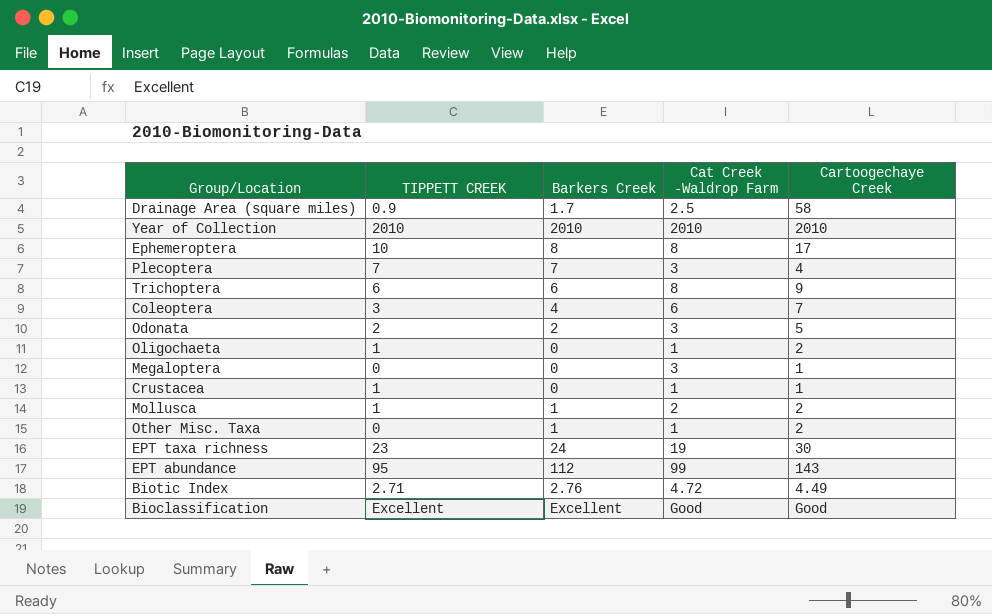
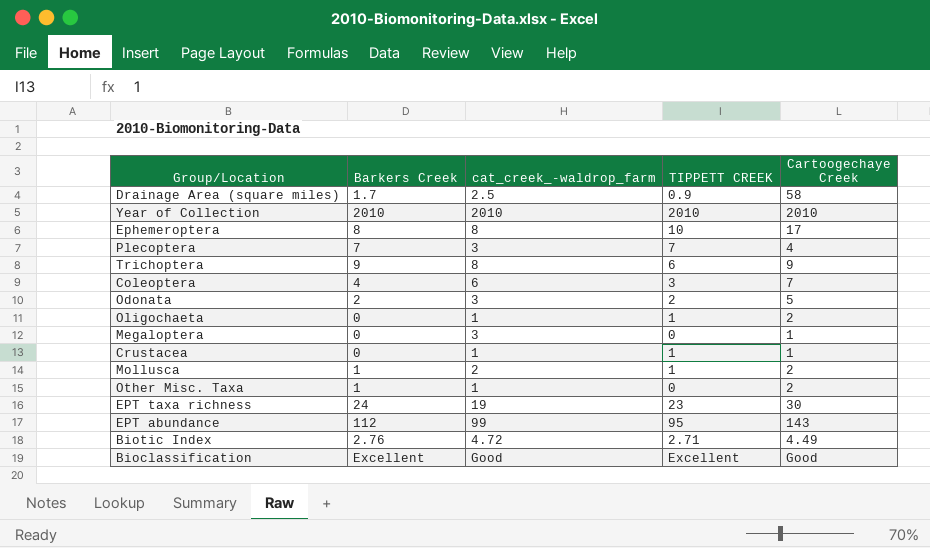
column name: Cat Creek -Waldrop Farm -> cat_creek_-waldrop_farm
column TIPPETT CREEK | position: 2 -> 4
Trichoptera | Barkers Creek: 6 -> 9

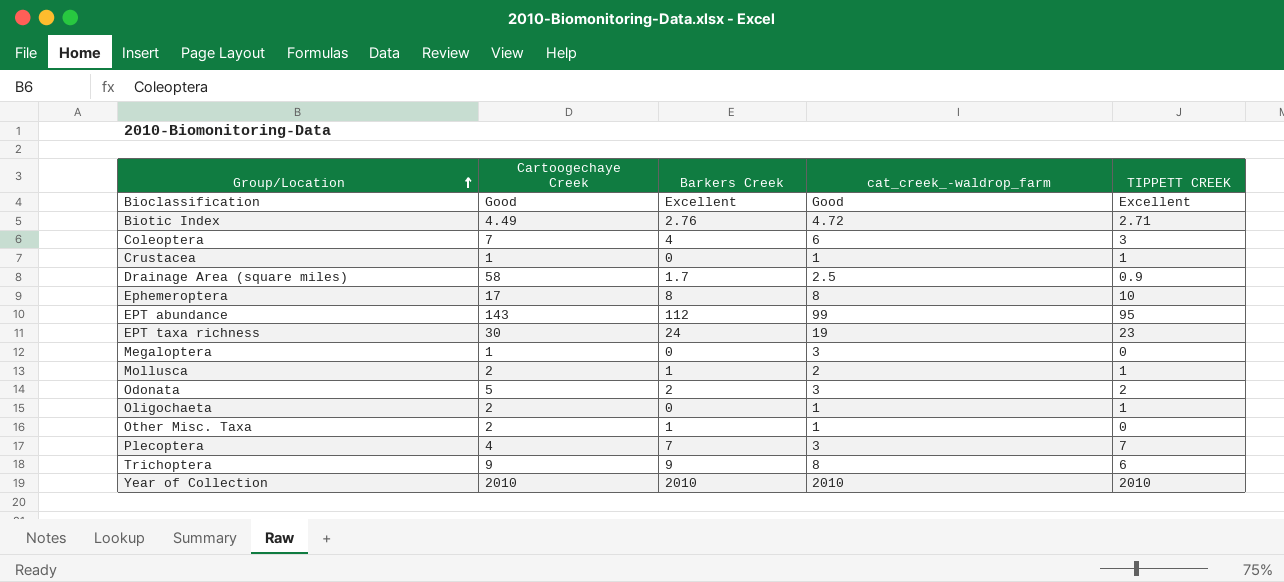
row order: none -> Group/Location ascending
column Cartoogechaye Creek | position: 5 -> 2

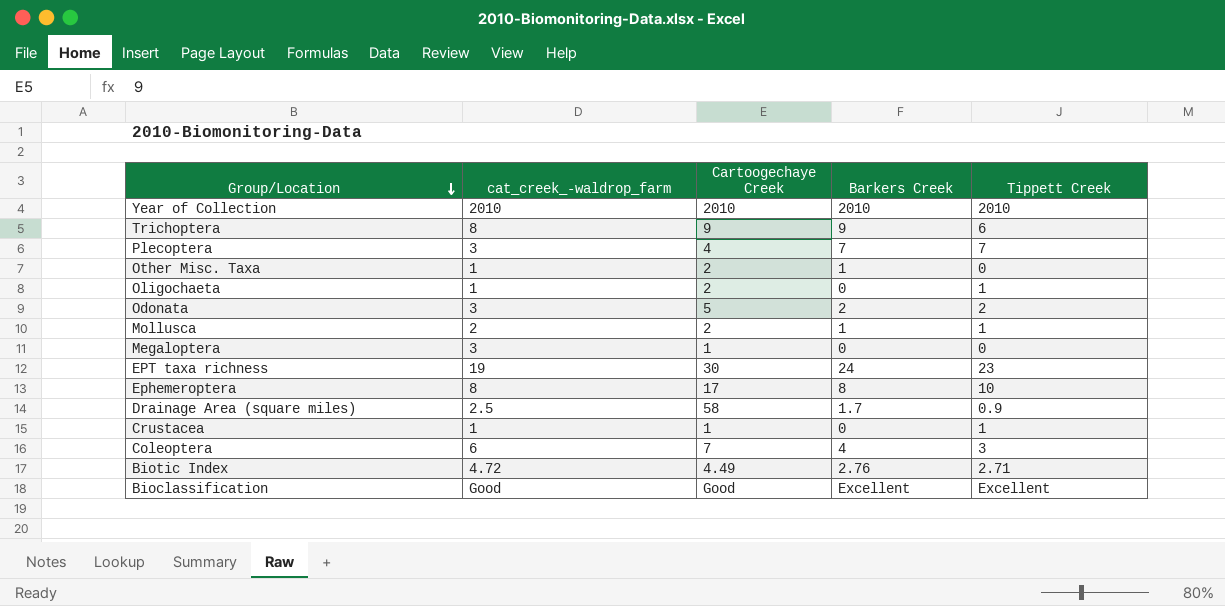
row order: Group/Location ascending -> Group/Location descending
column cat_creek_-waldrop_farm | position: 4 -> 2
column name: TIPPETT CREEK -> Tippett Creek
row EPT abundance: 143 | 112 | 99 | 95 -> none

